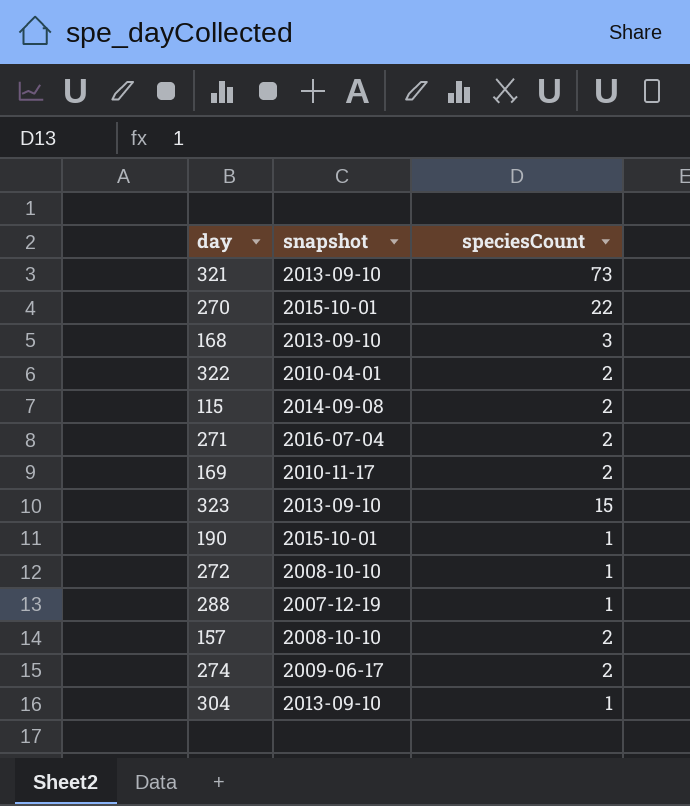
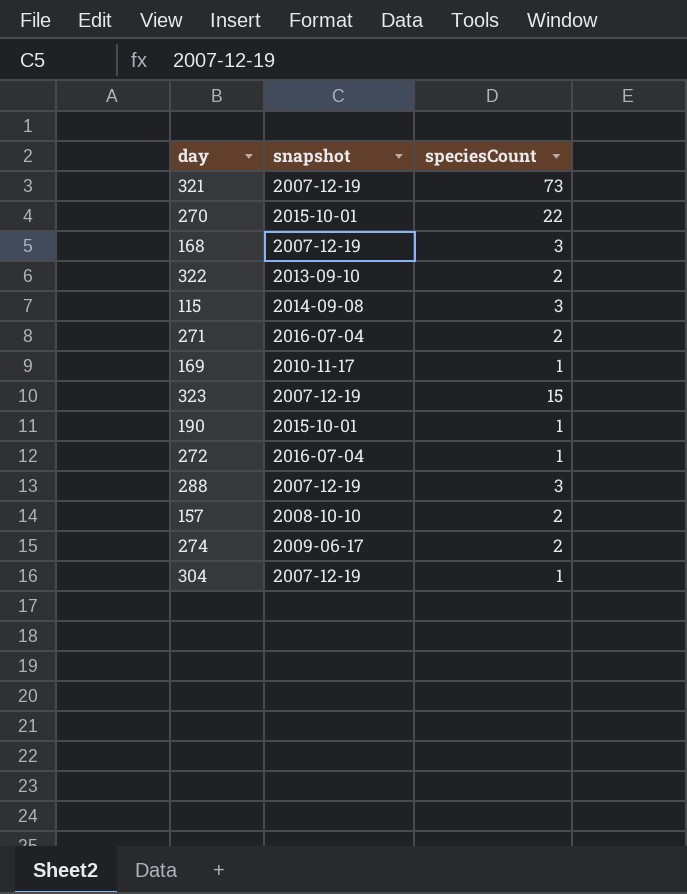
321 | snapshot: 2013-09-10 -> 2007-12-19
168 | snapshot: 2013-09-10 -> 2007-12-19
322 | snapshot: 2010-04-01 -> 2013-09-10
115 | speciesCount: 2 -> 3
169 | speciesCount: 2 -> 1
323 | snapshot: 2013-09-10 -> 2007-12-19
272 | snapshot: 2008-10-10 -> 2016-07-04
288 | speciesCount: 1 -> 3
304 | snapshot: 2013-09-10 -> 2007-12-19

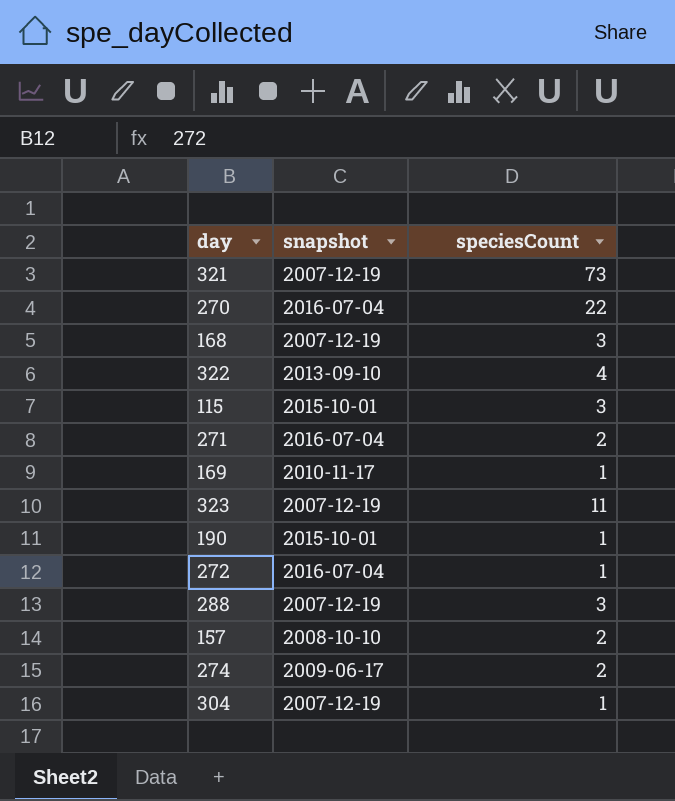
270 | snapshot: 2015-10-01 -> 2016-07-04
322 | speciesCount: 2 -> 4
115 | snapshot: 2014-09-08 -> 2015-10-01
323 | speciesCount: 15 -> 11

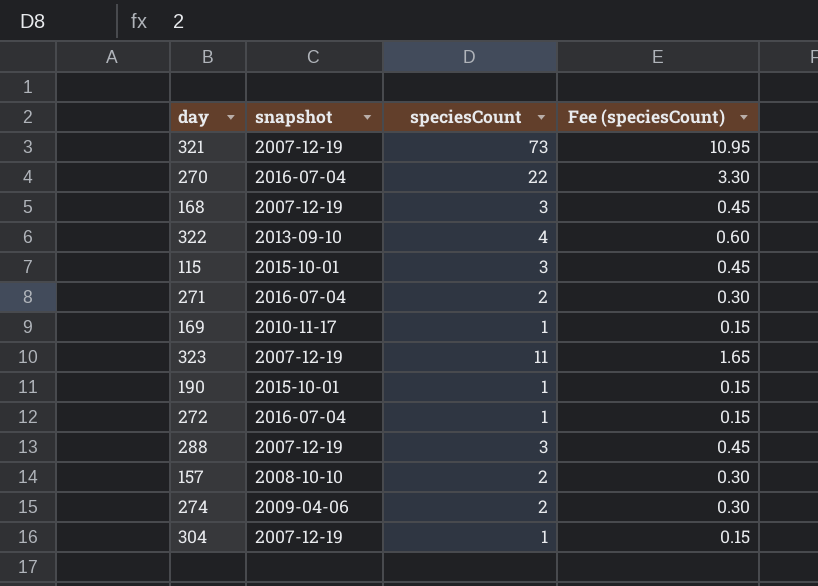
column Fee (speciesCount) | formula: none -> [speciesCount] * 0.15
274 | snapshot: 2009-06-17 -> 2009-04-06

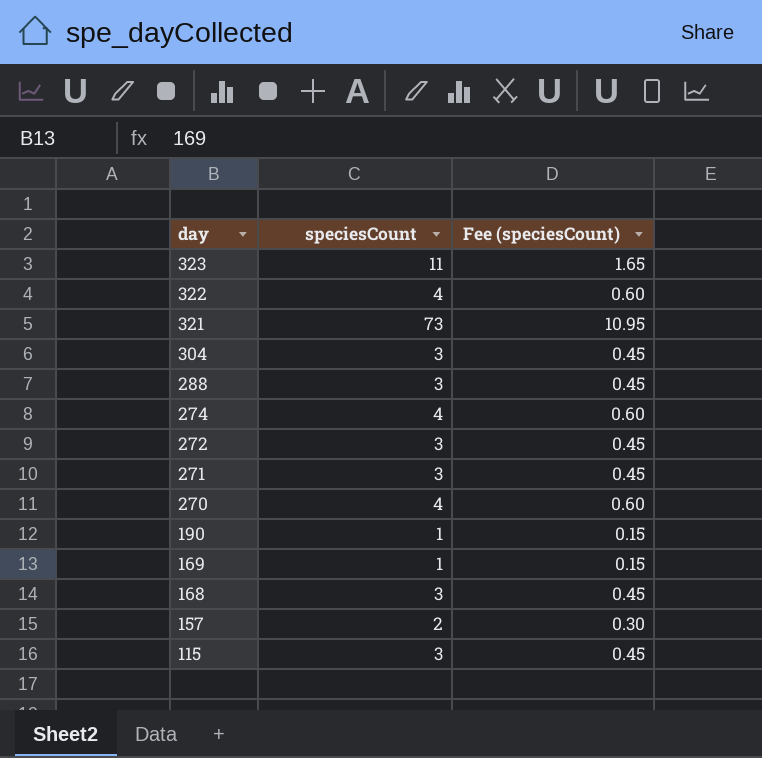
row order: none -> day descending
column snapshot | position: 2 -> none
304 | speciesCount: 1 -> 3
304 | Fee (speciesCount): 0.15 -> 0.45
274 | speciesCount: 2 -> 4
274 | Fee (speciesCount): 0.30 -> 0.60
272 | speciesCount: 1 -> 3
272 | Fee (speciesCount): 0.15 -> 0.45
271 | speciesCount: 2 -> 3
271 | Fee (speciesCount): 0.30 -> 0.45
270 | speciesCount: 22 -> 4
270 | Fee (speciesCount): 3.30 -> 0.60

